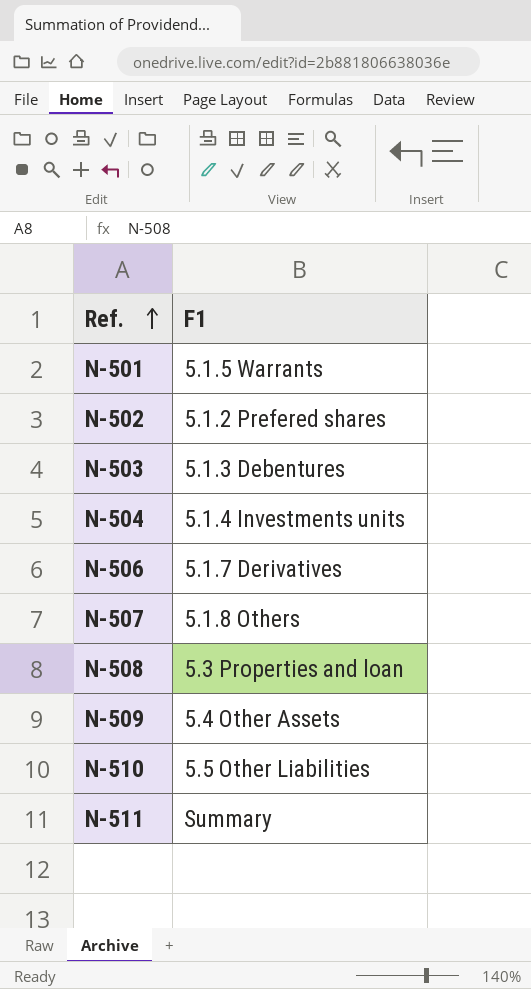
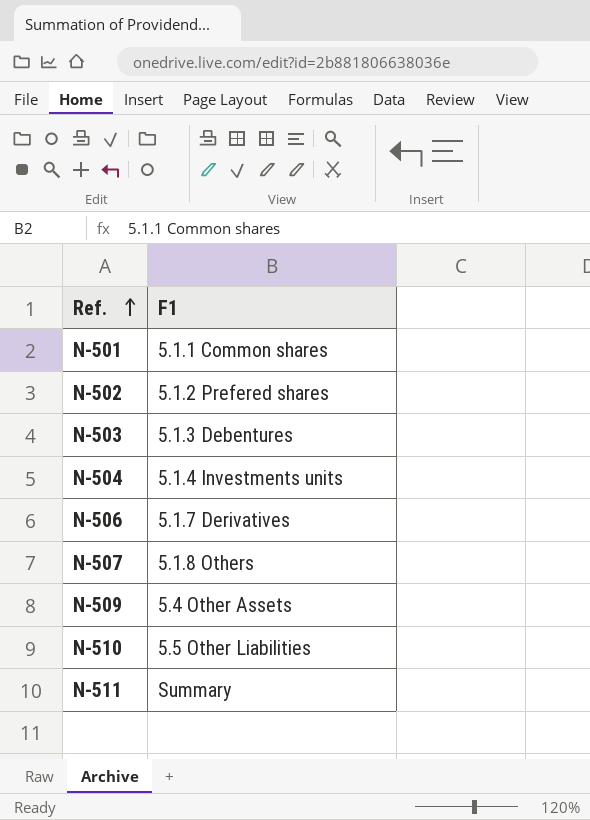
row N-508: 5.3 Properties and loan -> none
N-501 | F1: 5.1.5 Warrants -> 5.1.1 Common shares

